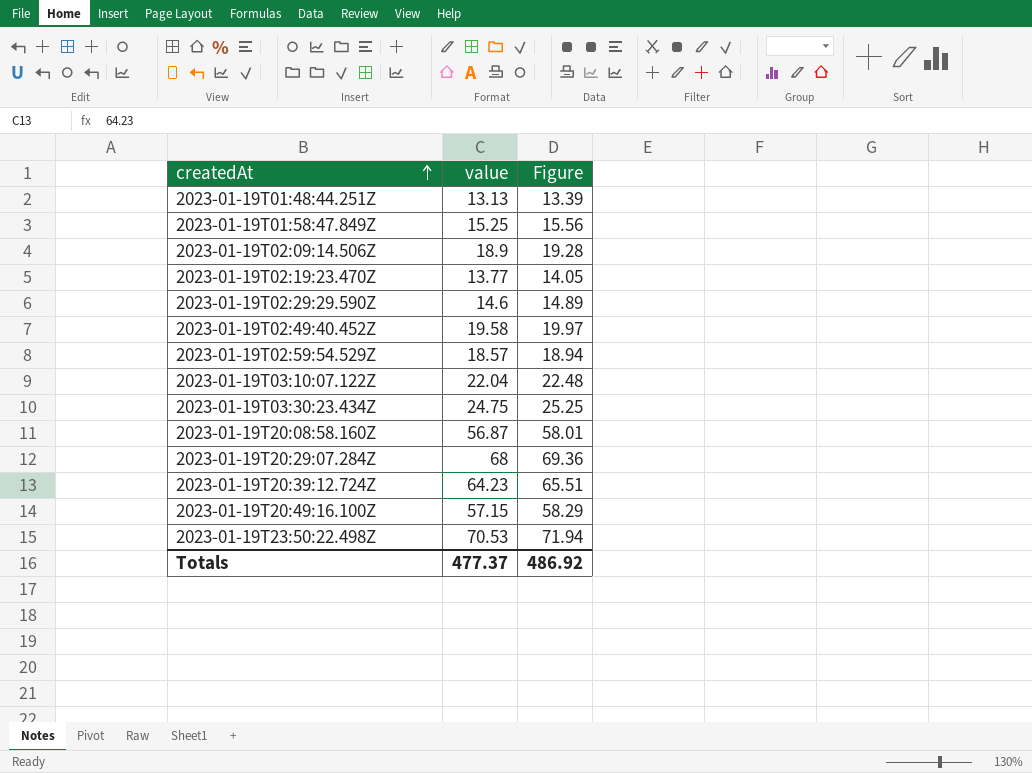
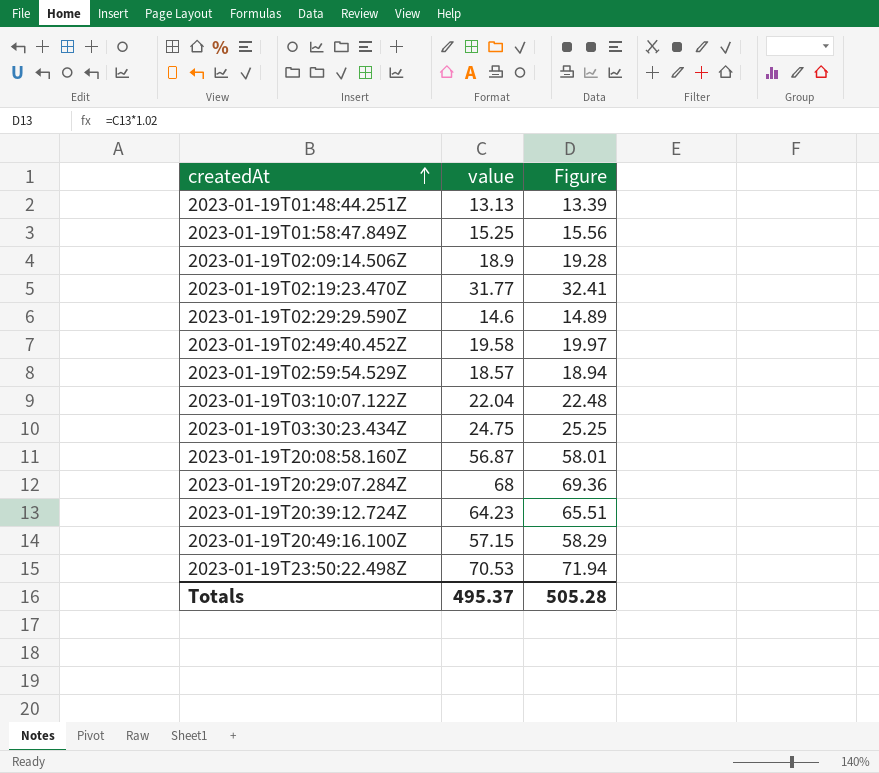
2023-01-19T02:19:23.470Z | value: 13.77 -> 31.77
2023-01-19T02:19:23.470Z | Figure: 14.05 -> 32.41
Totals | value: 477.37 -> 495.37
Totals | Figure: 486.92 -> 505.28

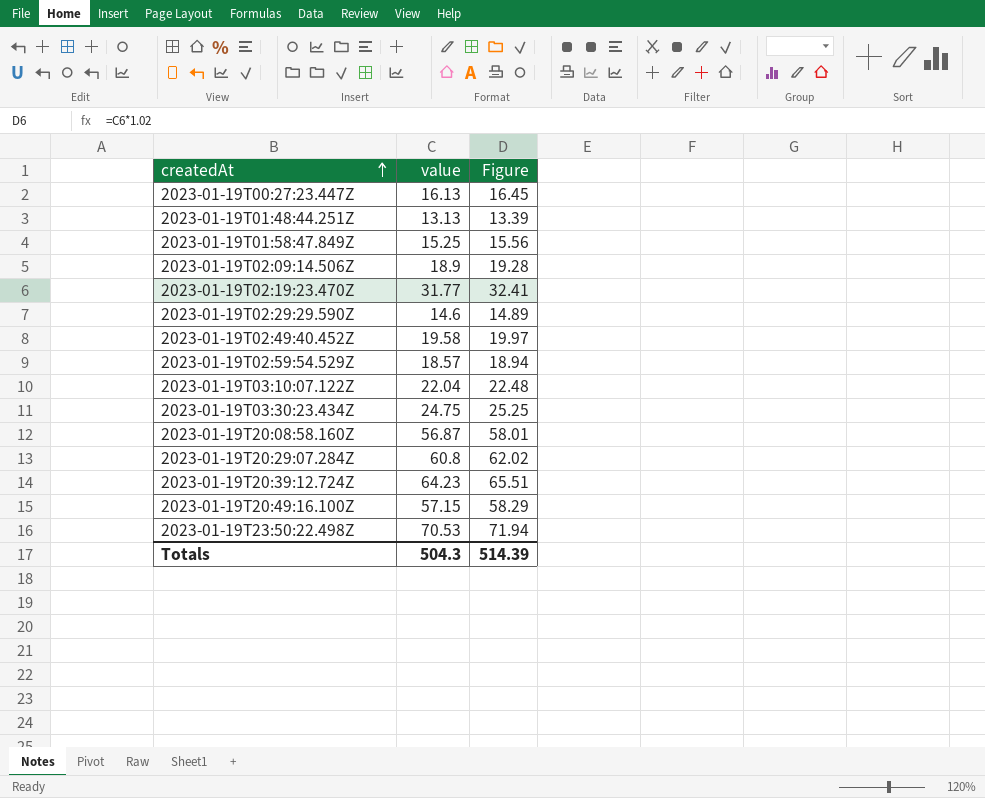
row 2023-01-19T00:27:23.447Z: none -> 16.13 | 16.45
2023-01-19T20:29:07.284Z | value: 68 -> 60.8
2023-01-19T20:29:07.284Z | Figure: 69.36 -> 62.02
Totals | value: 495.37 -> 504.3
Totals | Figure: 505.28 -> 514.39

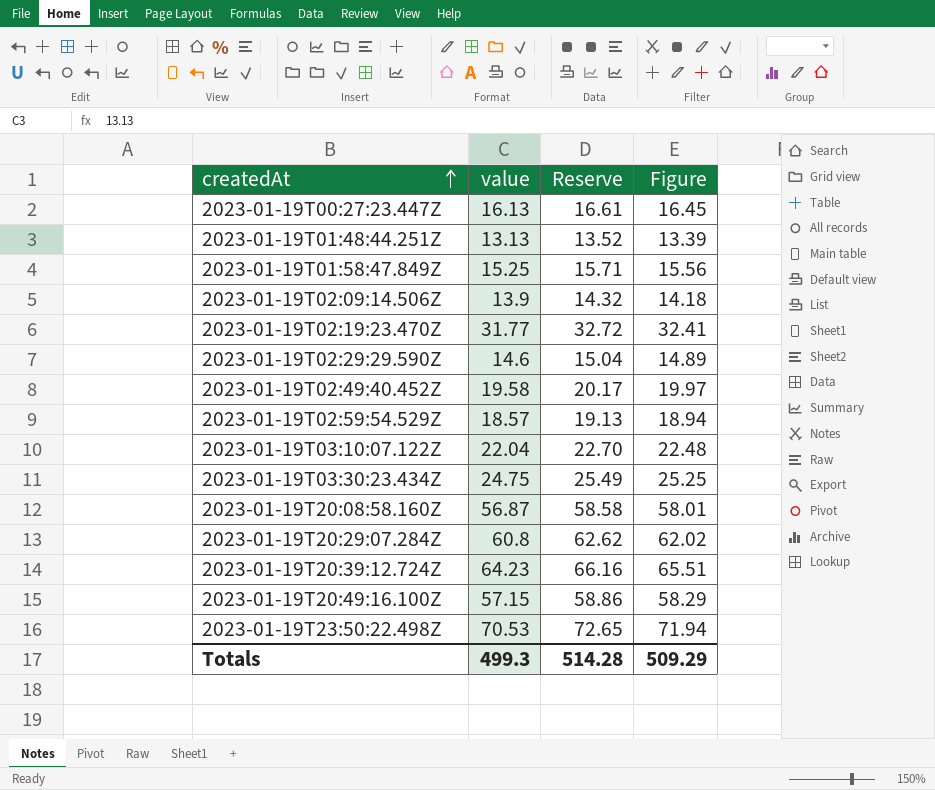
column Reserve | formula: none -> [value] * 1.03
2023-01-19T02:09:14.506Z | value: 18.9 -> 13.9
2023-01-19T02:09:14.506Z | Figure: 19.28 -> 14.18
Totals | value: 504.3 -> 499.3
Totals | Figure: 514.39 -> 509.29

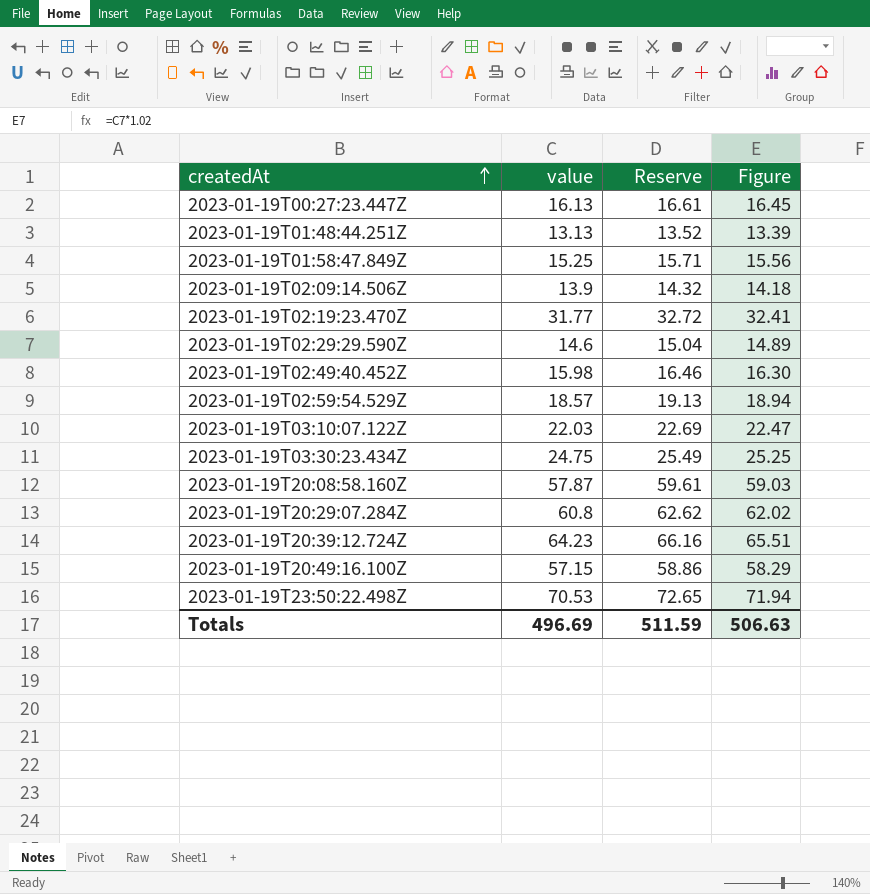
2023-01-19T02:49:40.452Z | value: 19.58 -> 15.98
2023-01-19T02:49:40.452Z | Reserve: 20.17 -> 16.46
2023-01-19T02:49:40.452Z | Figure: 19.97 -> 16.30
2023-01-19T03:10:07.122Z | value: 22.04 -> 22.03
2023-01-19T03:10:07.122Z | Reserve: 22.70 -> 22.69
2023-01-19T03:10:07.122Z | Figure: 22.48 -> 22.47
2023-01-19T20:08:58.160Z | value: 56.87 -> 57.87
2023-01-19T20:08:58.160Z | Reserve: 58.58 -> 59.61
2023-01-19T20:08:58.160Z | Figure: 58.01 -> 59.03
Totals | value: 499.3 -> 496.69
Totals | Reserve: 514.28 -> 511.59
Totals | Figure: 509.29 -> 506.63

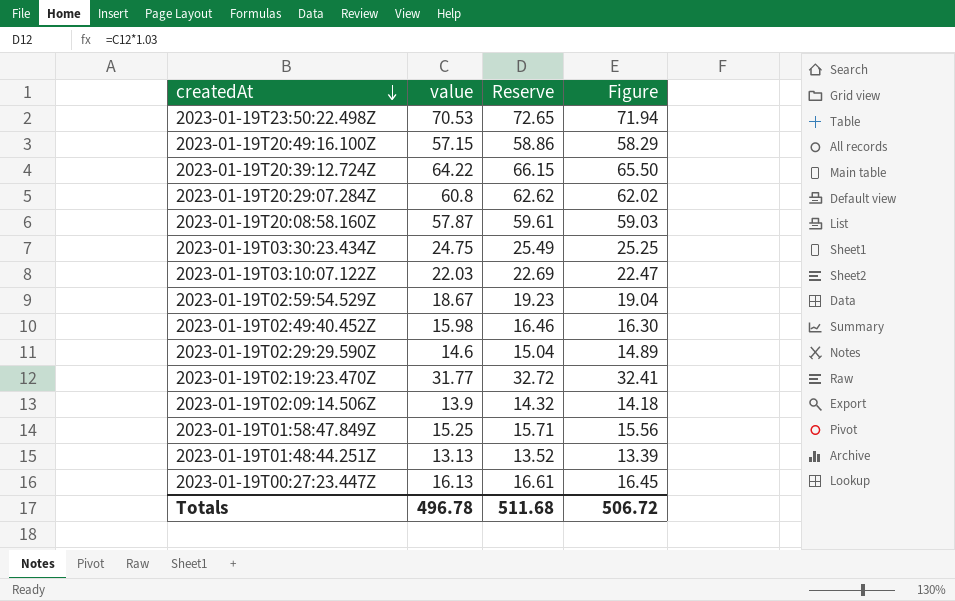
row order: createdAt ascending -> createdAt descending
2023-01-19T20:39:12.724Z | value: 64.23 -> 64.22
2023-01-19T20:39:12.724Z | Reserve: 66.16 -> 66.15
2023-01-19T20:39:12.724Z | Figure: 65.51 -> 65.50
2023-01-19T02:59:54.529Z | value: 18.57 -> 18.67
2023-01-19T02:59:54.529Z | Reserve: 19.13 -> 19.23
2023-01-19T02:59:54.529Z | Figure: 18.94 -> 19.04
Totals | value: 496.69 -> 496.78
Totals | Reserve: 511.59 -> 511.68
Totals | Figure: 506.63 -> 506.72

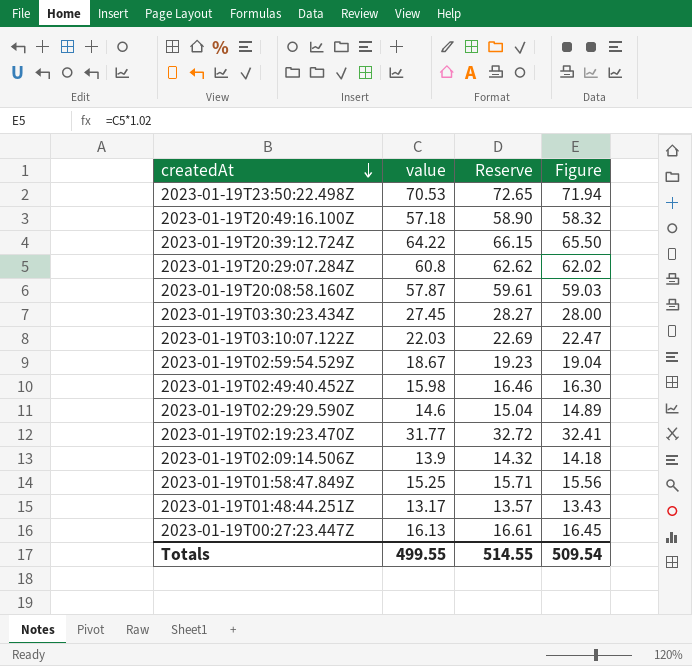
2023-01-19T20:49:16.100Z | value: 57.15 -> 57.18
2023-01-19T20:49:16.100Z | Reserve: 58.86 -> 58.90
2023-01-19T20:49:16.100Z | Figure: 58.29 -> 58.32
2023-01-19T03:30:23.434Z | value: 24.75 -> 27.45
2023-01-19T03:30:23.434Z | Reserve: 25.49 -> 28.27
2023-01-19T03:30:23.434Z | Figure: 25.25 -> 28.00
2023-01-19T01:48:44.251Z | value: 13.13 -> 13.17
2023-01-19T01:48:44.251Z | Reserve: 13.52 -> 13.57
2023-01-19T01:48:44.251Z | Figure: 13.39 -> 13.43
Totals | value: 496.78 -> 499.55
Totals | Reserve: 511.68 -> 514.55
Totals | Figure: 506.72 -> 509.54

